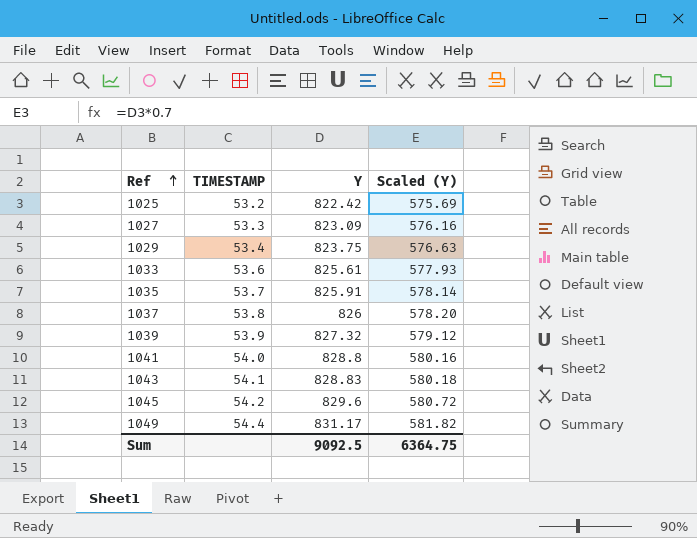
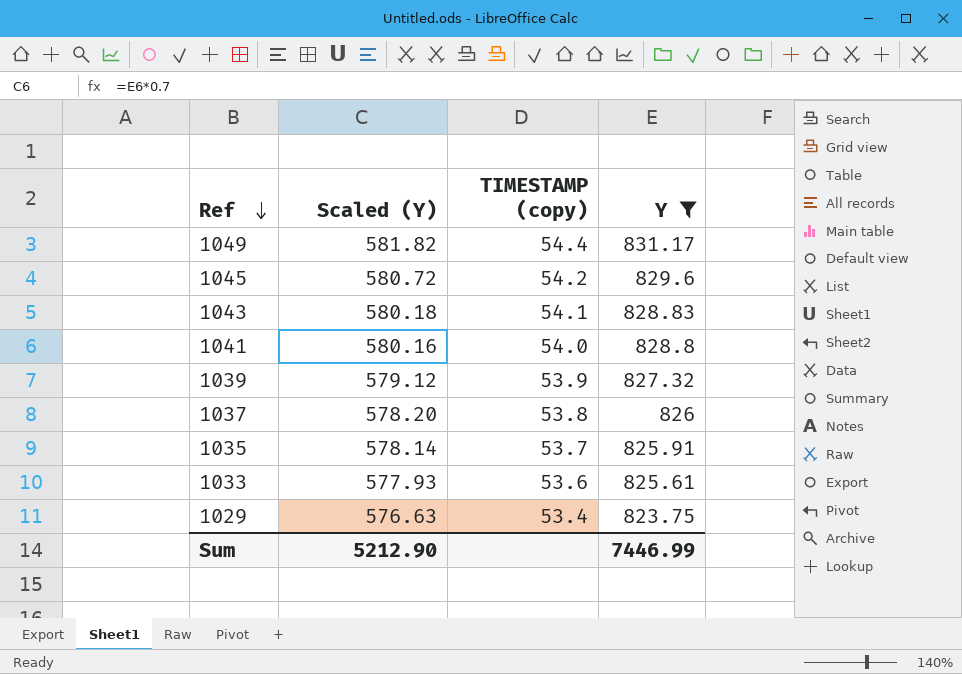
filter: none -> Y >= 823.75
row order: Ref ascending -> Ref descending
column Scaled (Y) | position: 4 -> 2
column name: TIMESTAMP -> TIMESTAMP (copy)
Sum | Scaled (Y): 6364.75 -> 5212.90
Sum | Y: 9092.5 -> 7446.99

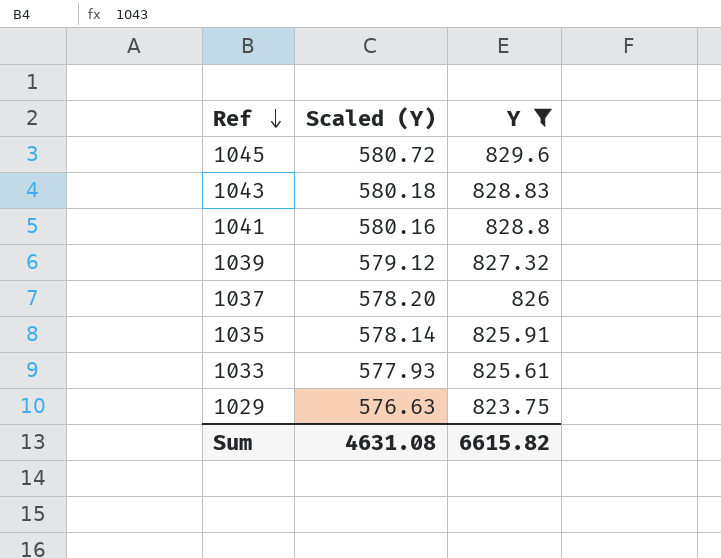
column TIMESTAMP (copy) | position: 3 -> none
row 1049: 581.82 | 54.4 | 831.17 -> none
Sum | Scaled (Y): 5212.90 -> 4631.08
Sum | Y: 7446.99 -> 6615.82

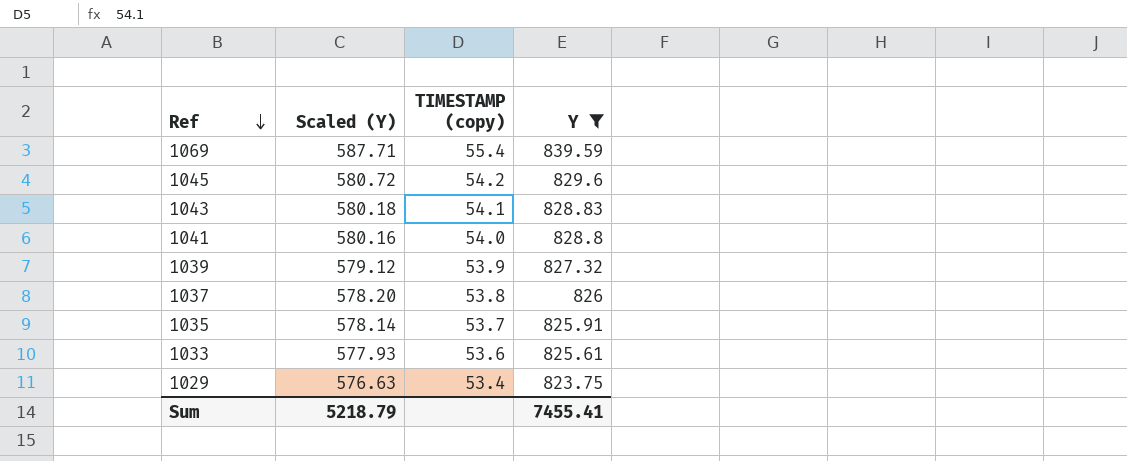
column TIMESTAMP (copy) | position: none -> 3
row 1069: none -> 587.71 | 55.4 | 839.59
Sum | Scaled (Y): 4631.08 -> 5218.79
Sum | Y: 6615.82 -> 7455.41

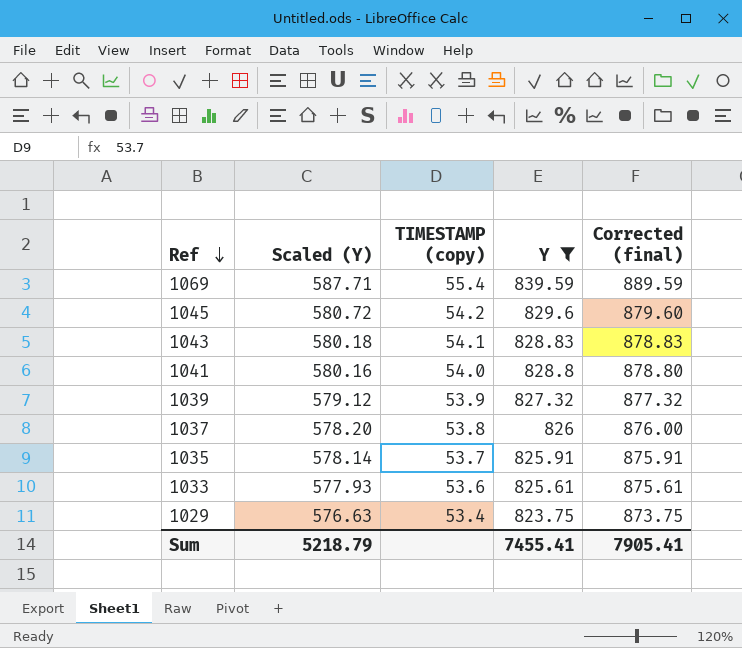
column Corrected (final) | formula: none -> [Y] + 50

